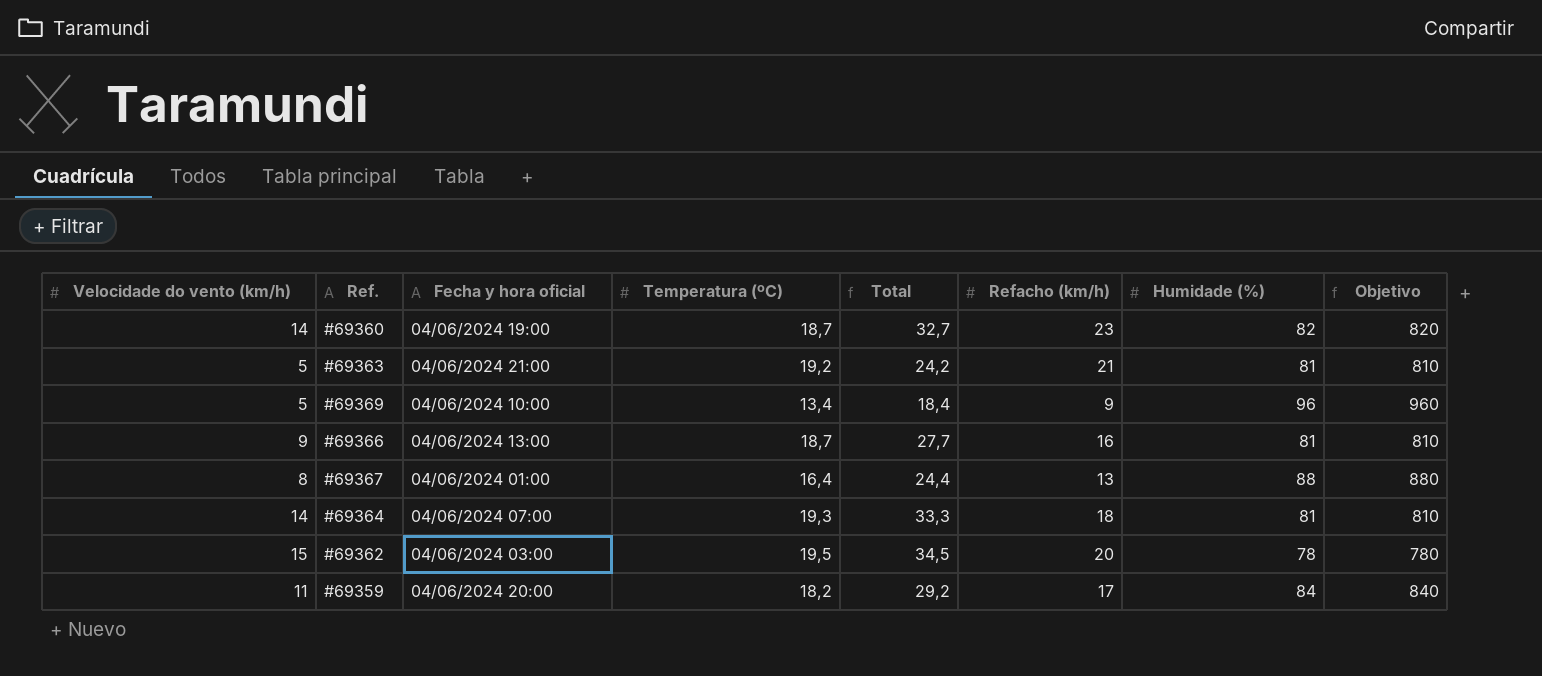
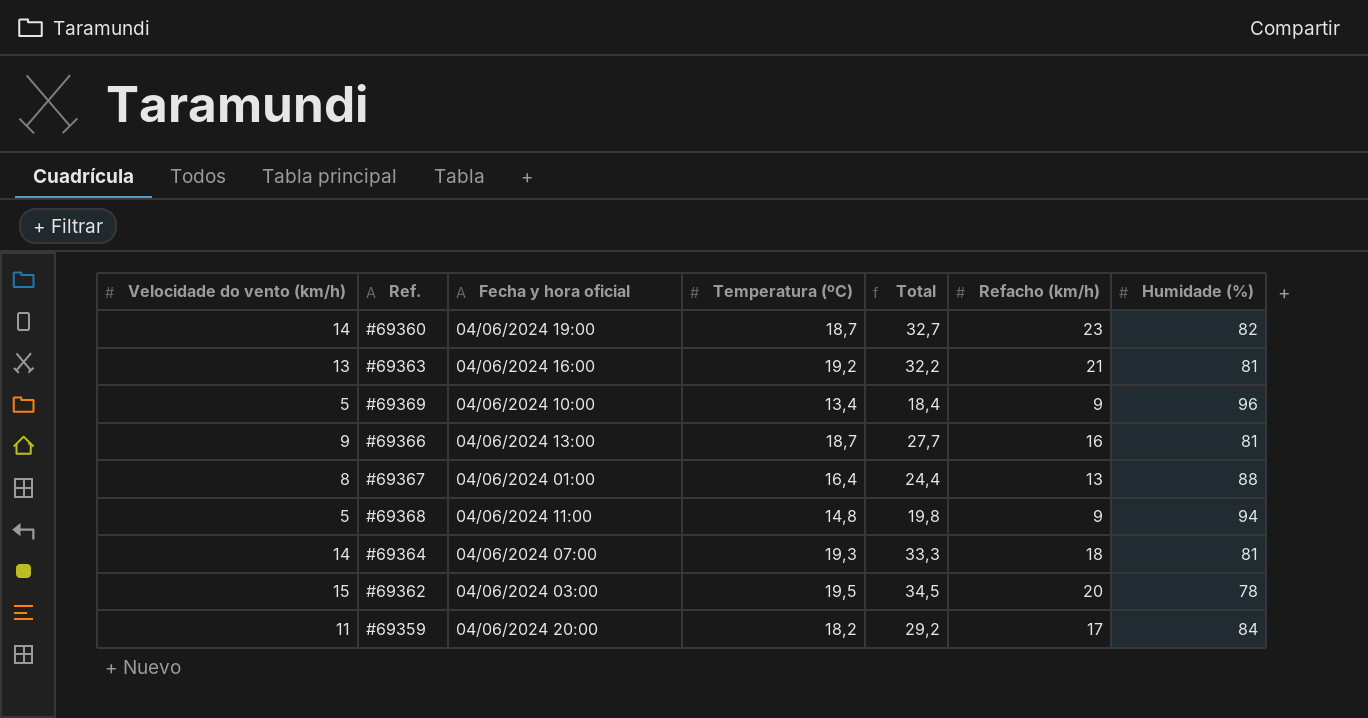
column Objetivo | formula: [Humidade (%)] * 10 -> none
#69363 | Velocidade do vento (km/h): 5 -> 13
#69363 | Fecha y hora oficial: 04/06/2024 21:00 -> 04/06/2024 16:00
#69363 | Total: 24,2 -> 32,2
row #69368: none -> 5 | 04/06/2024 11:00 | 14,8 | 19,8 | 9 | 94

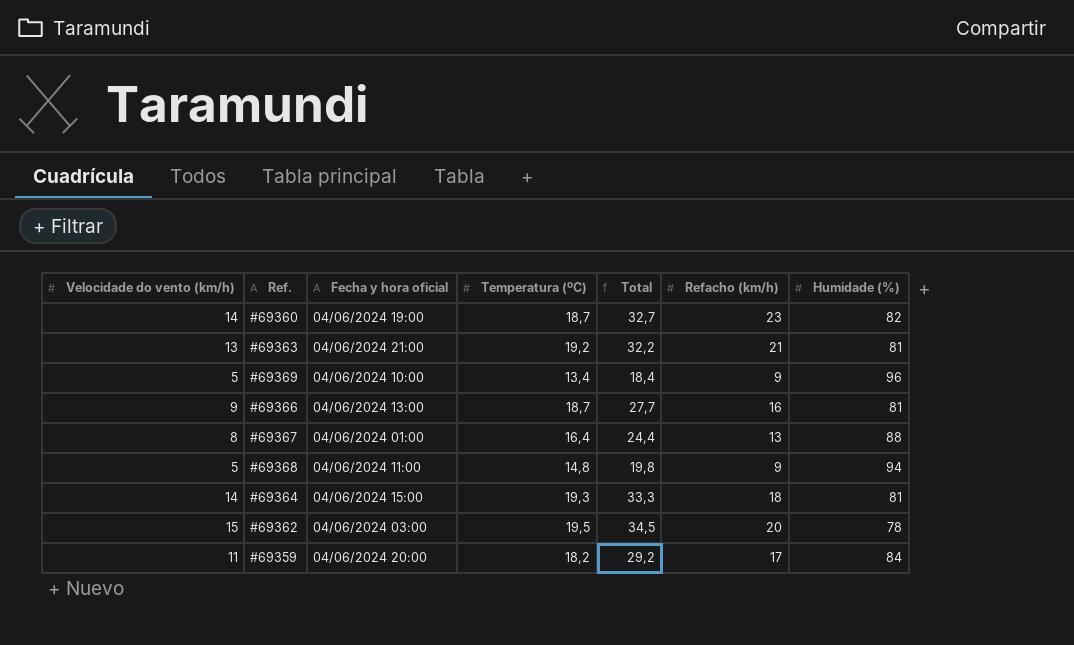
#69363 | Fecha y hora oficial: 04/06/2024 16:00 -> 04/06/2024 21:00
#69364 | Fecha y hora oficial: 04/06/2024 07:00 -> 04/06/2024 15:00

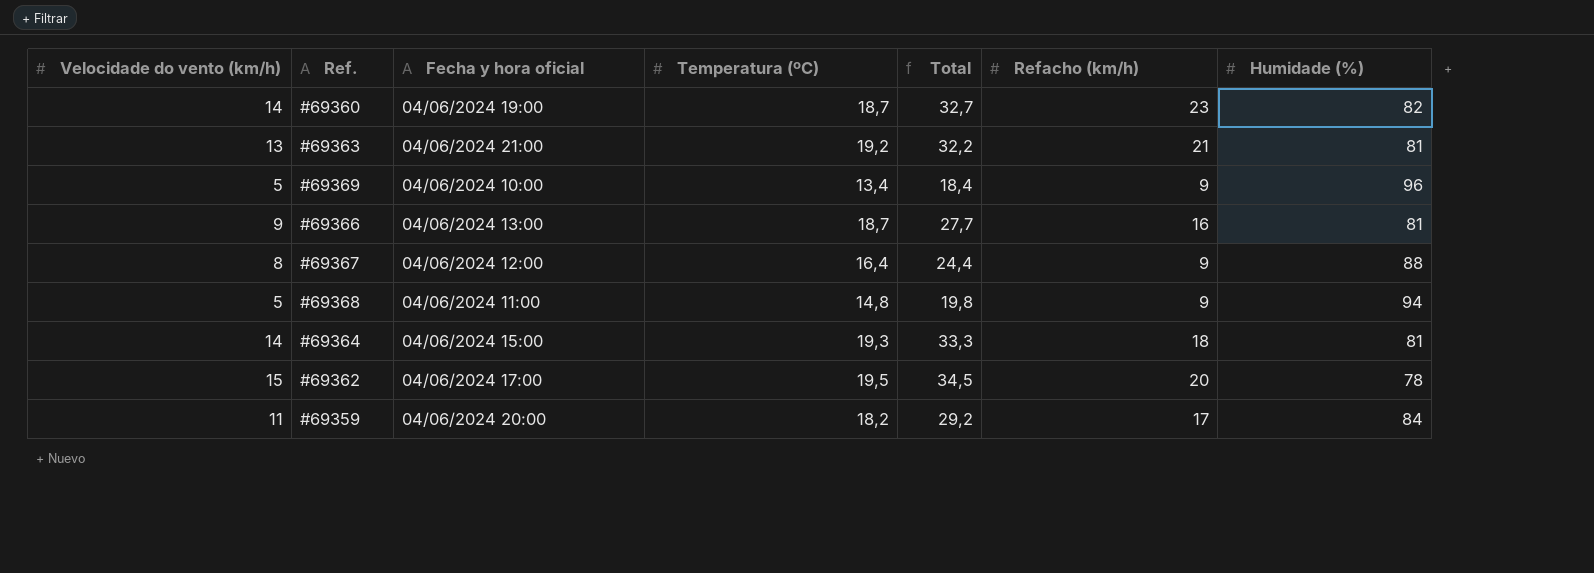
#69367 | Fecha y hora oficial: 04/06/2024 01:00 -> 04/06/2024 12:00
#69367 | Refacho (km/h): 13 -> 9
#69362 | Fecha y hora oficial: 04/06/2024 03:00 -> 04/06/2024 17:00

